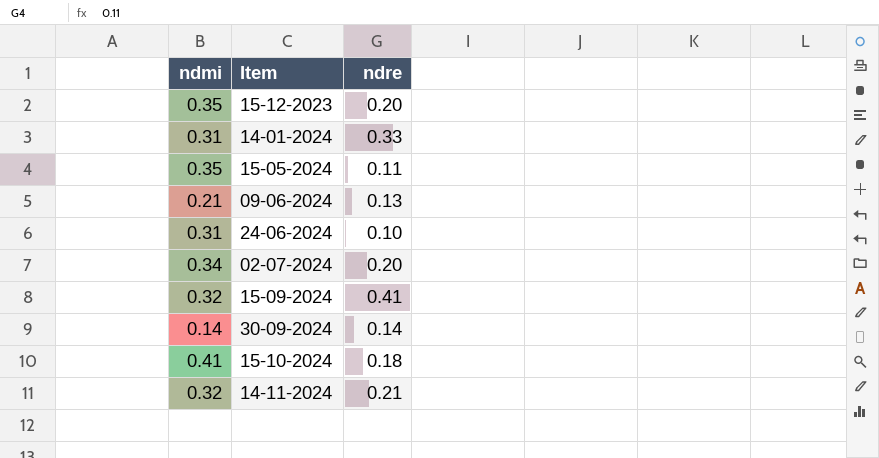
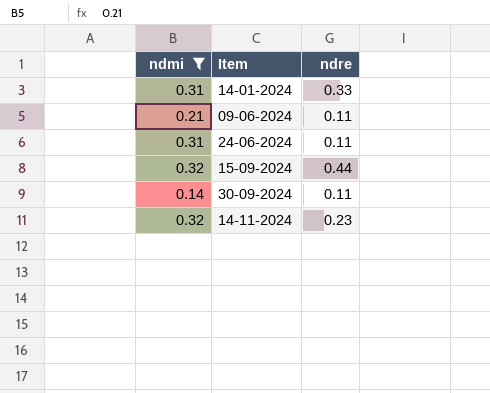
filter: none -> ndmi <= 0.32
09-06-2024 | ndre: 0.13 -> 0.11
24-06-2024 | ndre: 0.10 -> 0.11
15-09-2024 | ndre: 0.41 -> 0.44
30-09-2024 | ndre: 0.14 -> 0.11
14-11-2024 | ndre: 0.21 -> 0.23

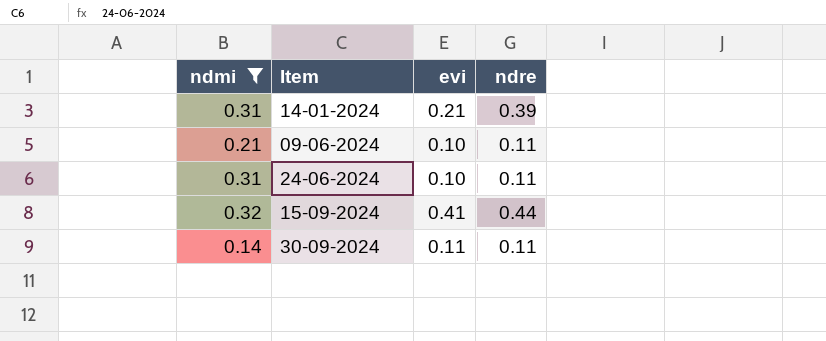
column evi | position: none -> 3
row 14-11-2024: 0.32 | 0.23 -> none
14-01-2024 | ndre: 0.33 -> 0.39

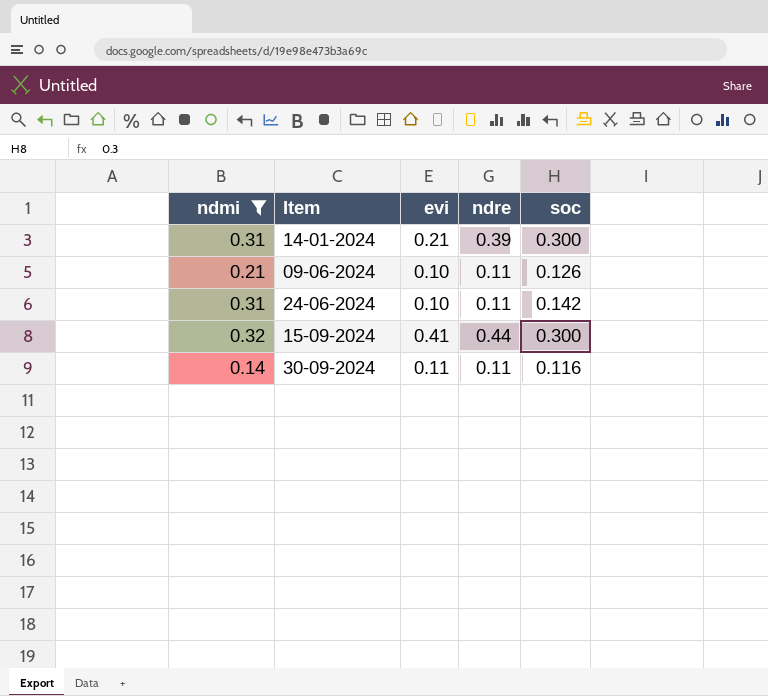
column soc | position: none -> 5

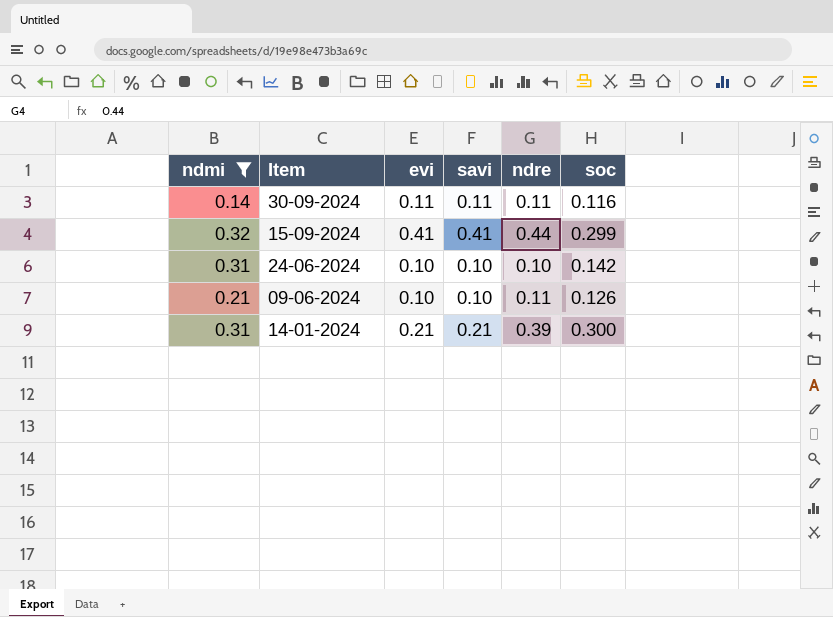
row order: Item ascending -> Item descending
column savi | position: none -> 4
15-09-2024 | soc: 0.300 -> 0.299
24-06-2024 | ndre: 0.11 -> 0.10

